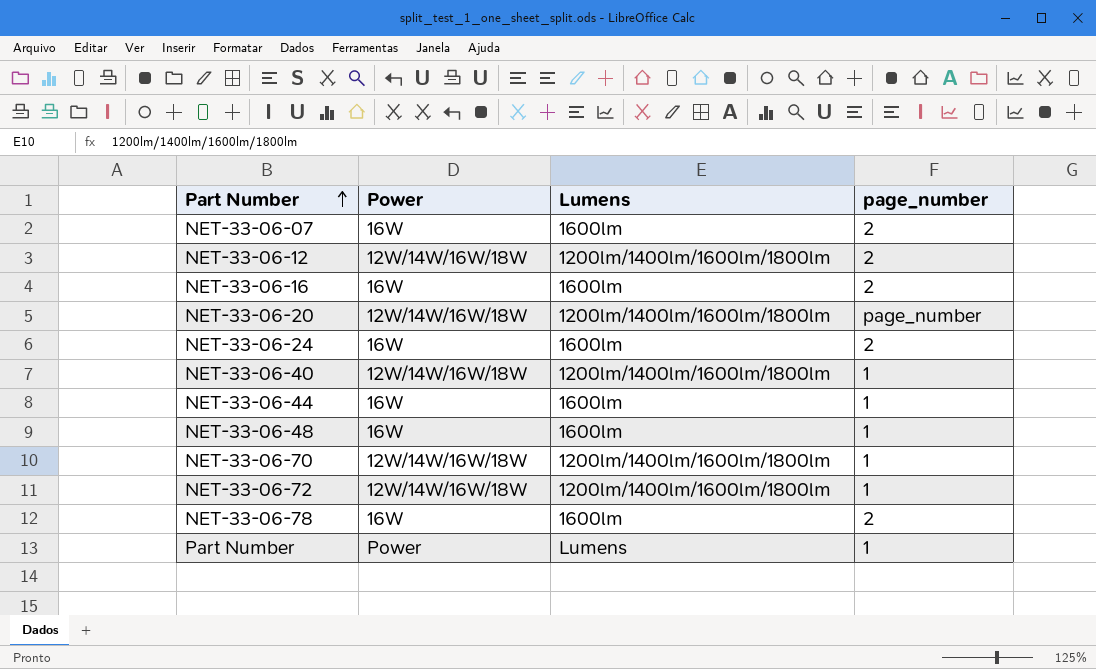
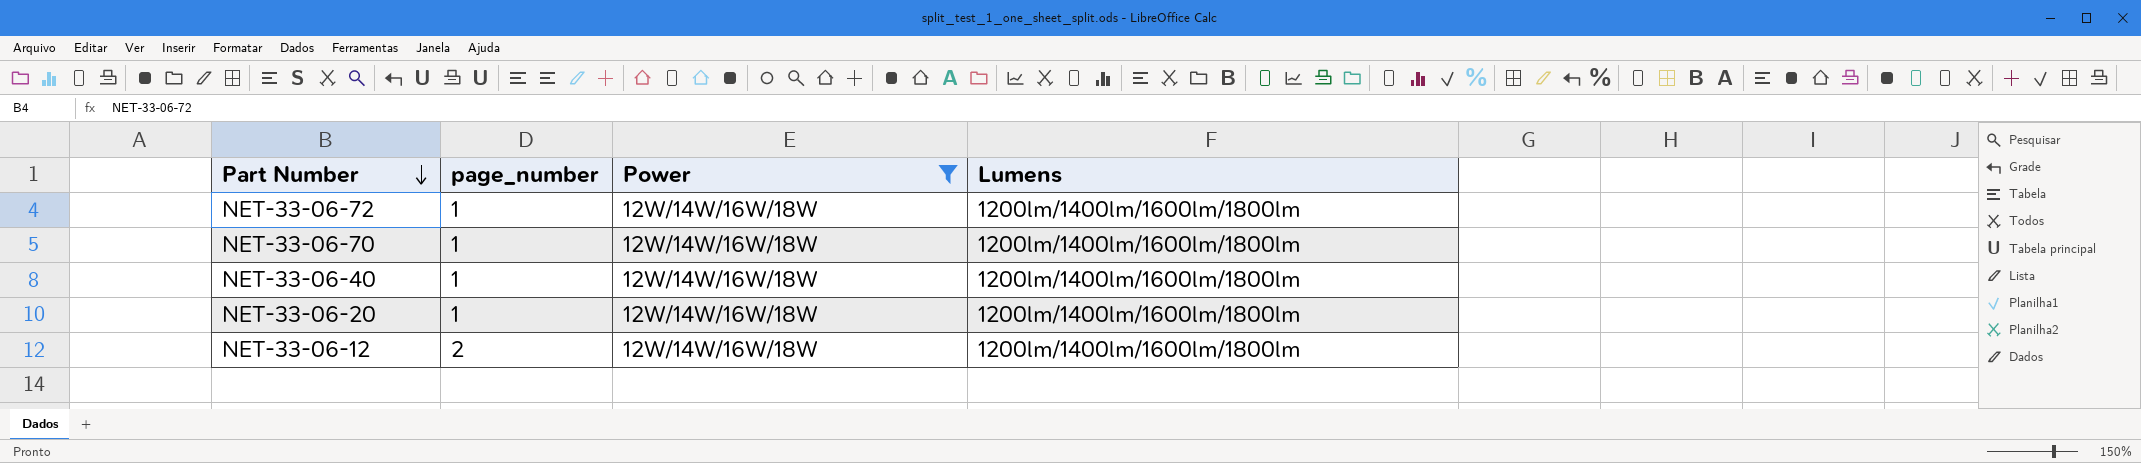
filter: none -> Power = 12W/14W/16W/18W
row order: Part Number ascending -> Part Number descending
column page_number | position: 4 -> 2
NET-33-06-20 | page_number: page_number -> 1

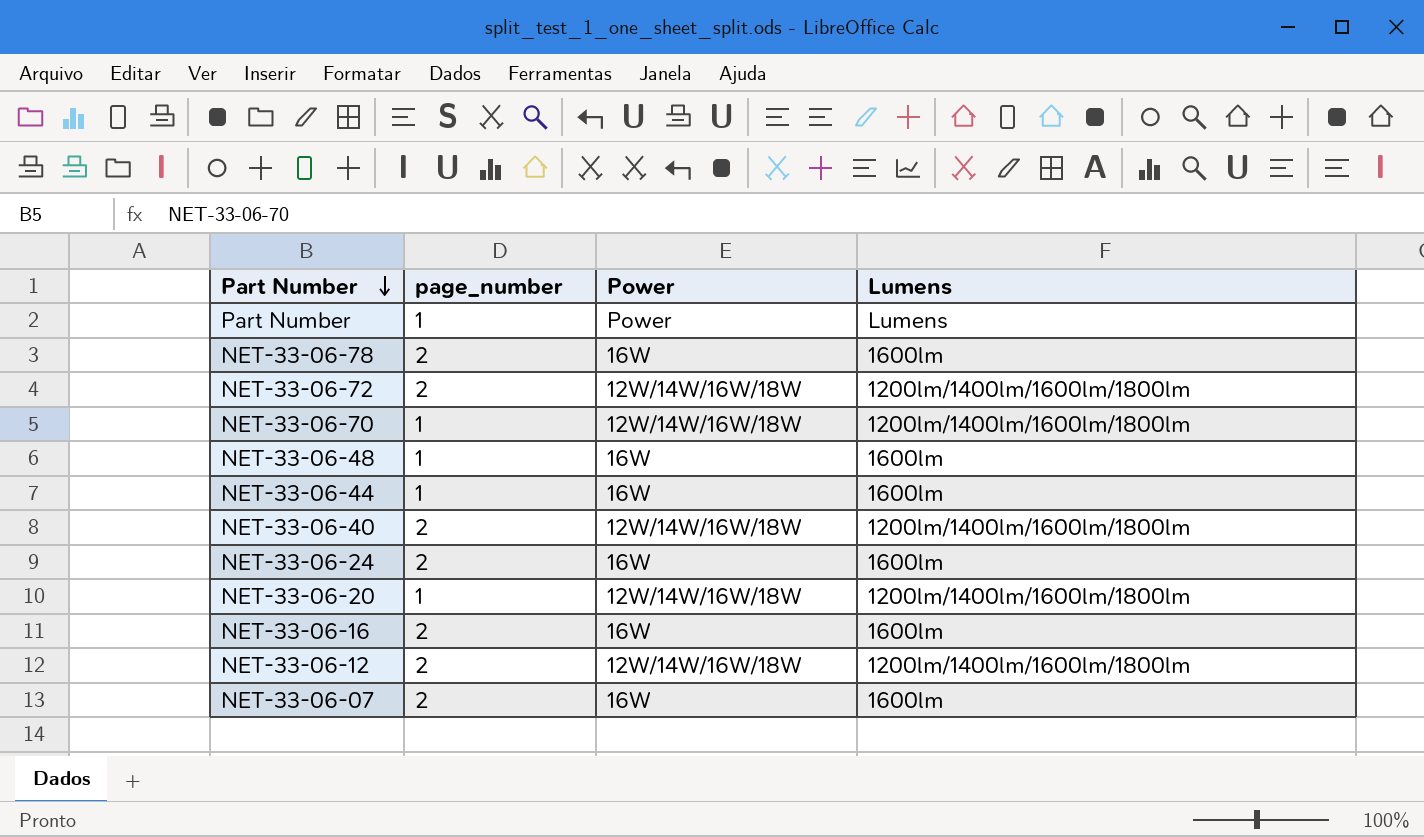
filter: Power = 12W/14W/16W/18W -> none
NET-33-06-72 | page_number: 1 -> 2
NET-33-06-40 | page_number: 1 -> 2

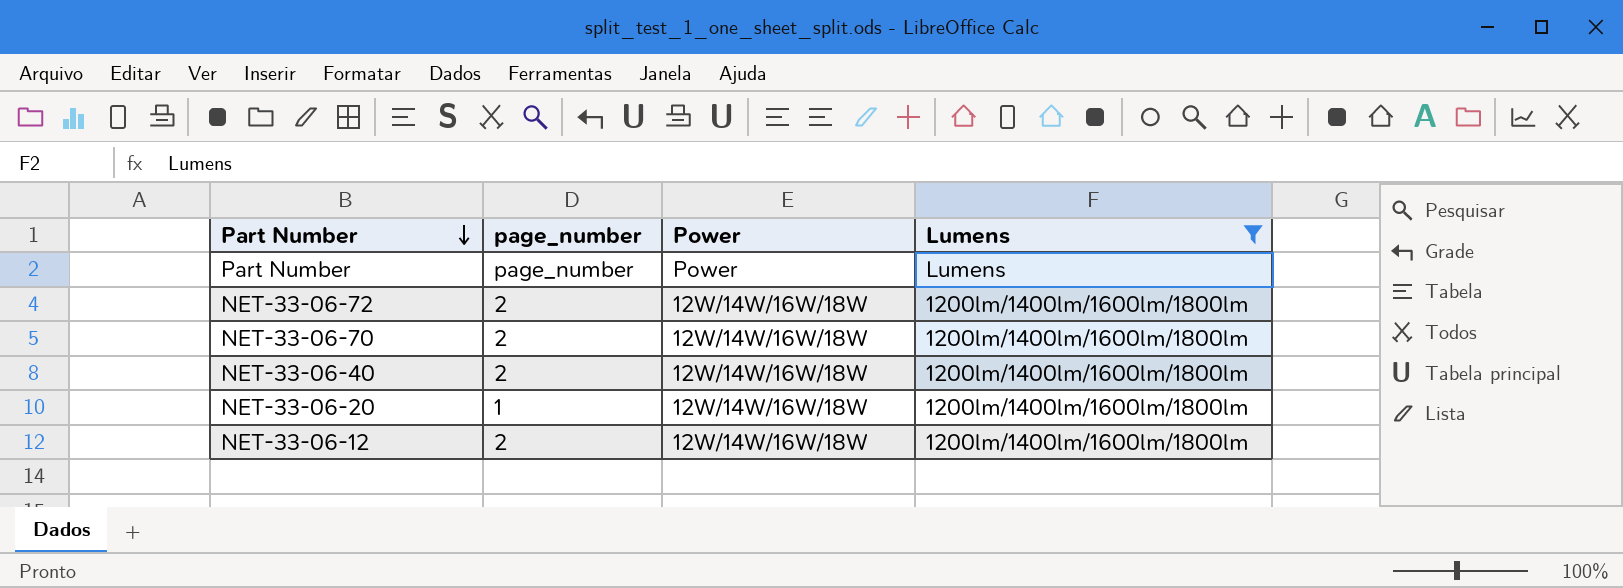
filter: none -> Lumens != 1600lm
Part Number | page_number: 1 -> page_number
NET-33-06-70 | page_number: 1 -> 2

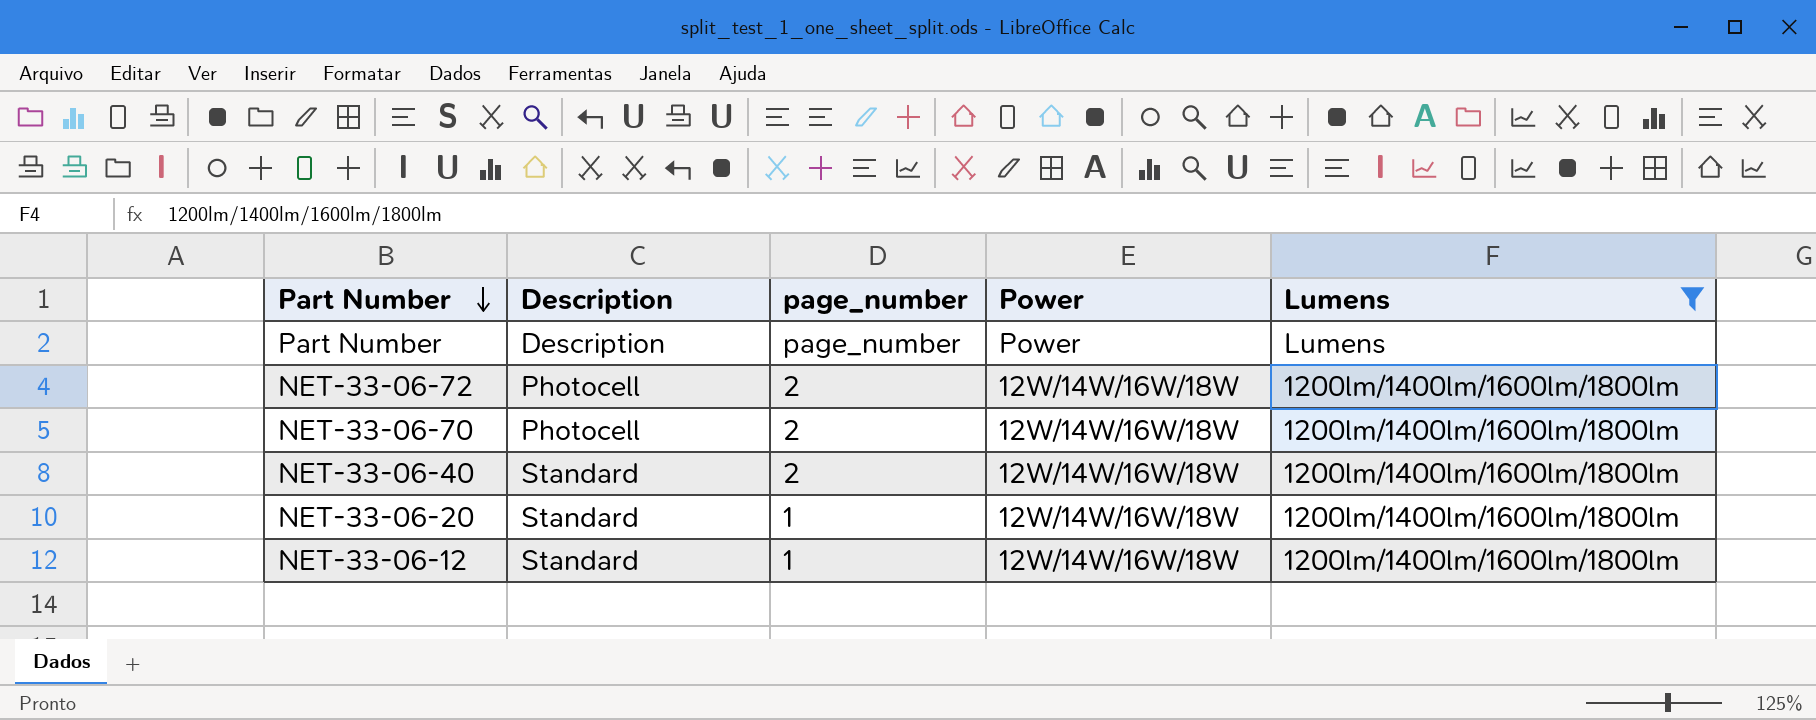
column Description | position: none -> 2
NET-33-06-12 | page_number: 2 -> 1

